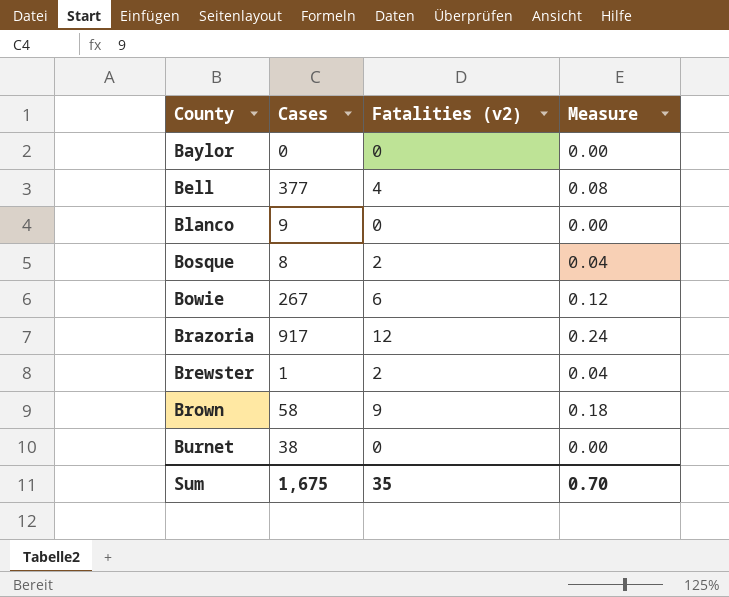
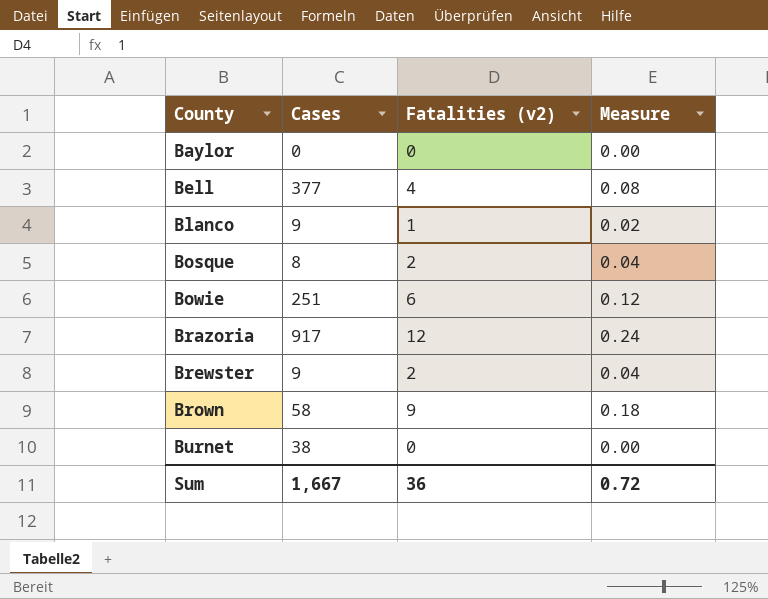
Blanco | Fatalities (v2): 0 -> 1
Blanco | Measure: 0.00 -> 0.02
Bowie | Cases: 267 -> 251
Brewster | Cases: 1 -> 9
Sum | Cases: 1,675 -> 1,667
Sum | Fatalities (v2): 35 -> 36
Sum | Measure: 0.70 -> 0.72

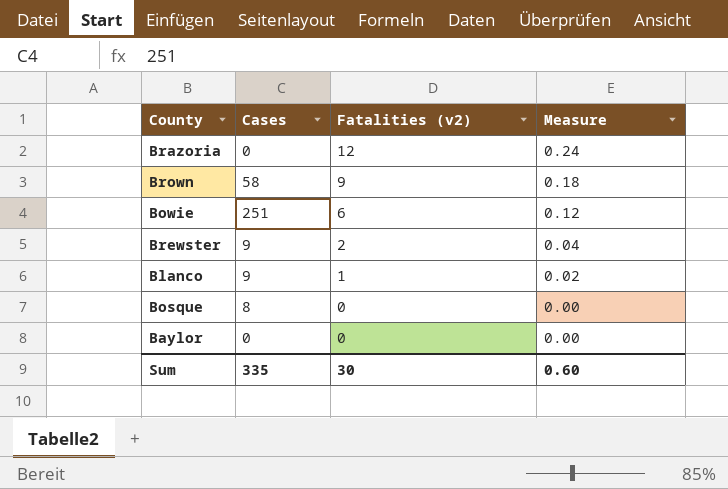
row order: County ascending -> Fatalities (v2) descending
row Bell: 377 | 4 | 0.08 -> none
row Burnet: 38 | 0 | 0.00 -> none
Brazoria | Cases: 917 -> 0
Bosque | Fatalities (v2): 2 -> 0
Bosque | Measure: 0.04 -> 0.00
Sum | Cases: 1,667 -> 335
Sum | Fatalities (v2): 36 -> 30
Sum | Measure: 0.72 -> 0.60

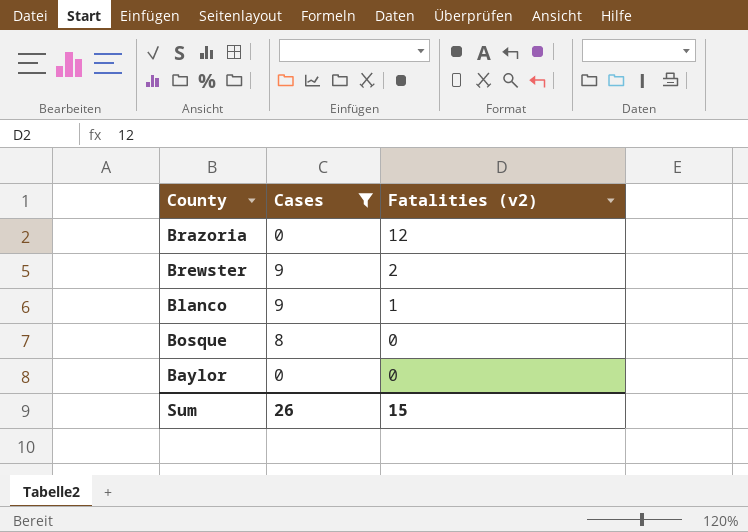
filter: none -> Cases <= 9
column Measure | formula: [Fatalities (v2)] * 0.02 -> none
Sum | Cases: 335 -> 26
Sum | Fatalities (v2): 30 -> 15

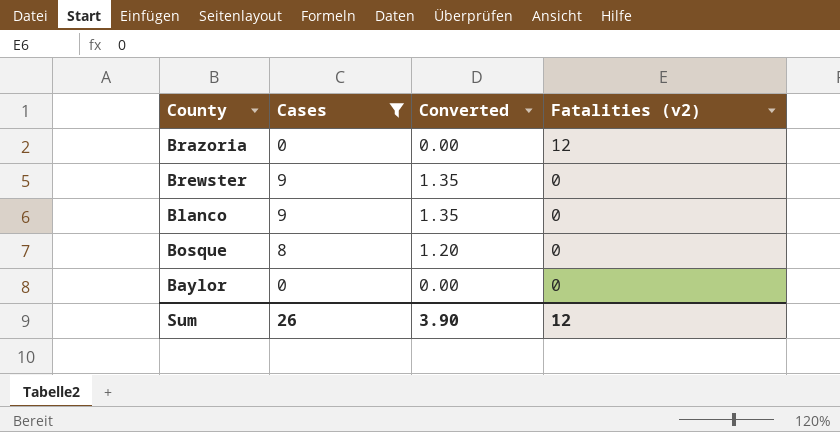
column Converted | formula: none -> [Cases] * 0.15
Brewster | Fatalities (v2): 2 -> 0
Blanco | Fatalities (v2): 1 -> 0
Sum | Fatalities (v2): 15 -> 12

